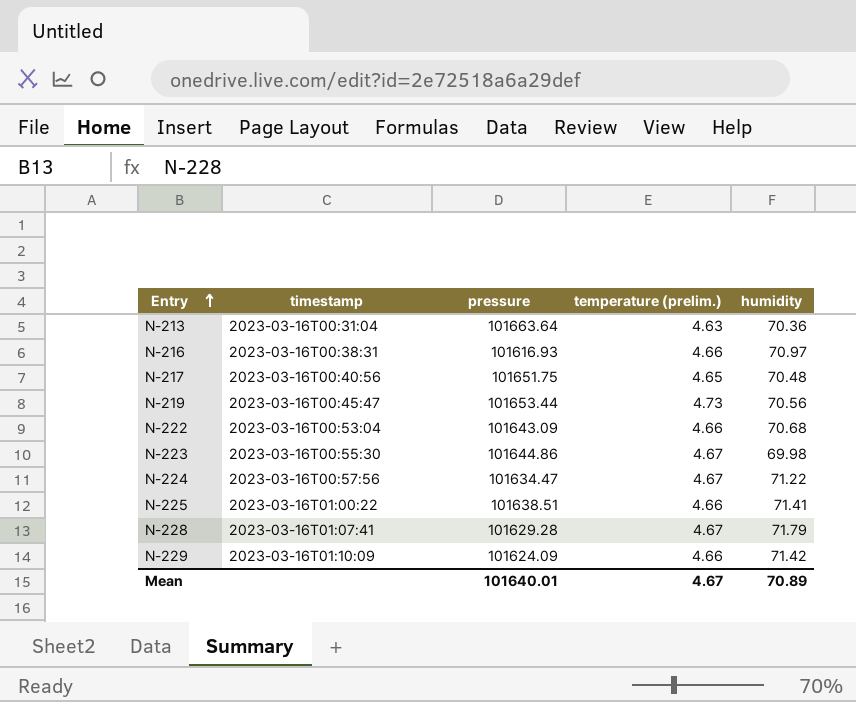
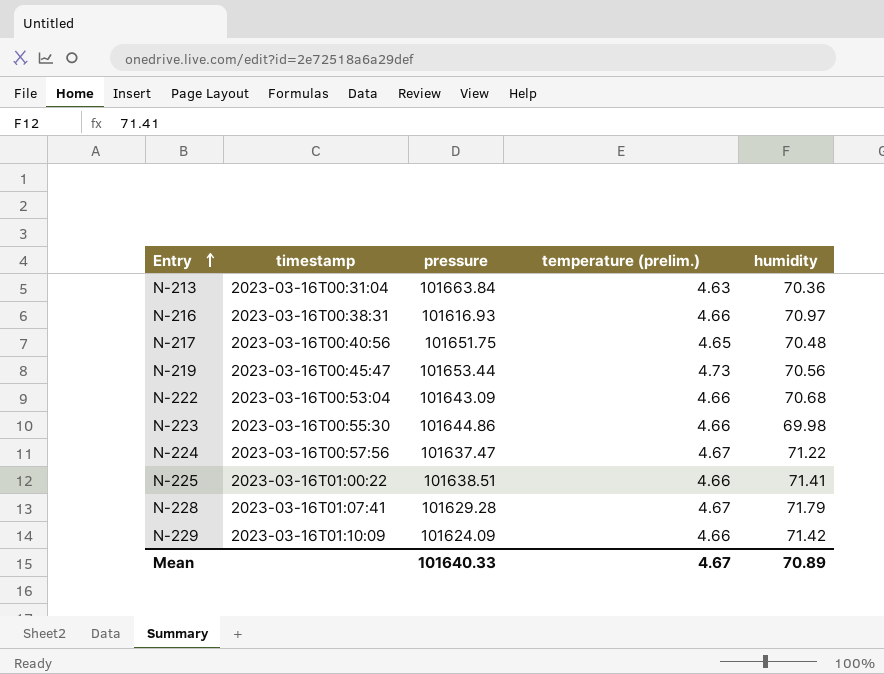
N-213 | pressure: 101663.64 -> 101663.84
N-223 | temperature (prelim.): 4.67 -> 4.66
N-224 | pressure: 101634.47 -> 101637.47
Mean | pressure: 101640.01 -> 101640.33

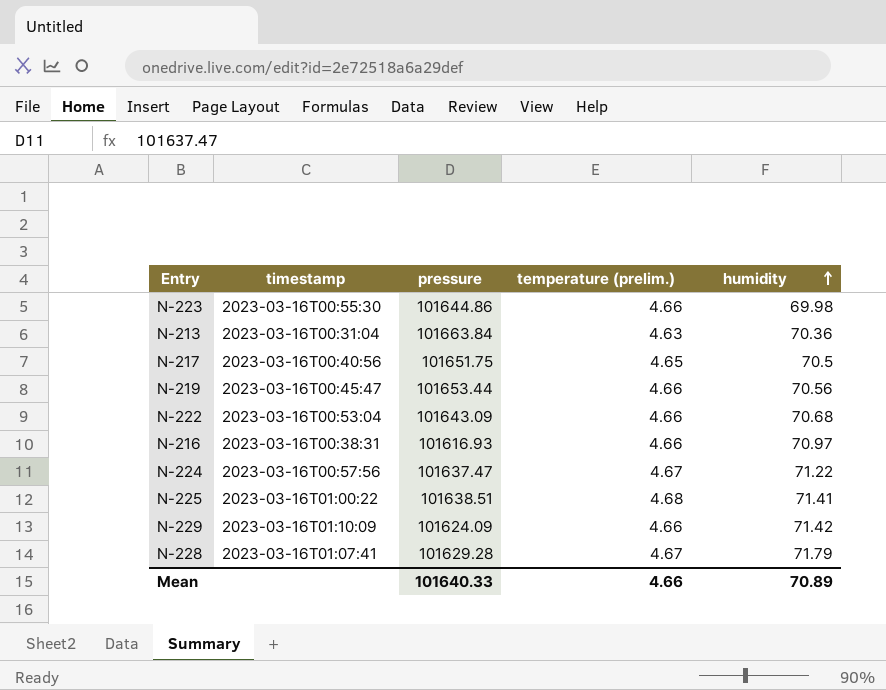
row order: Entry ascending -> humidity ascending
N-217 | humidity: 70.48 -> 70.5
N-219 | temperature (prelim.): 4.73 -> 4.66
N-225 | temperature (prelim.): 4.66 -> 4.68
Mean | temperature (prelim.): 4.67 -> 4.66

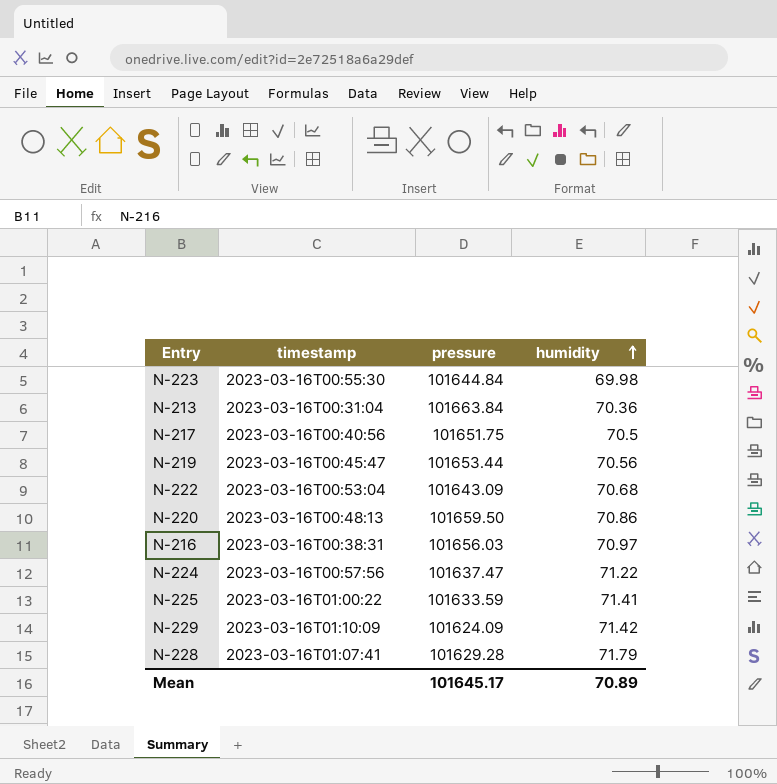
column temperature (prelim.) | position: 4 -> none
N-223 | pressure: 101644.86 -> 101644.84
row N-220: none -> 2023-03-16T00:48:13 | 101659.50 | 70.86
N-216 | pressure: 101616.93 -> 101656.03
N-225 | pressure: 101638.51 -> 101633.59
Mean | pressure: 101640.33 -> 101645.17

